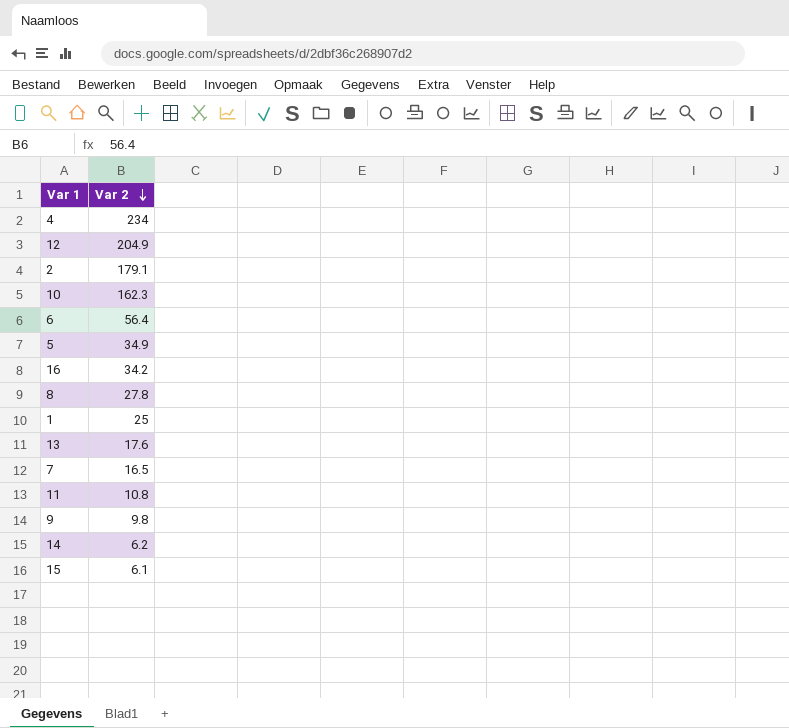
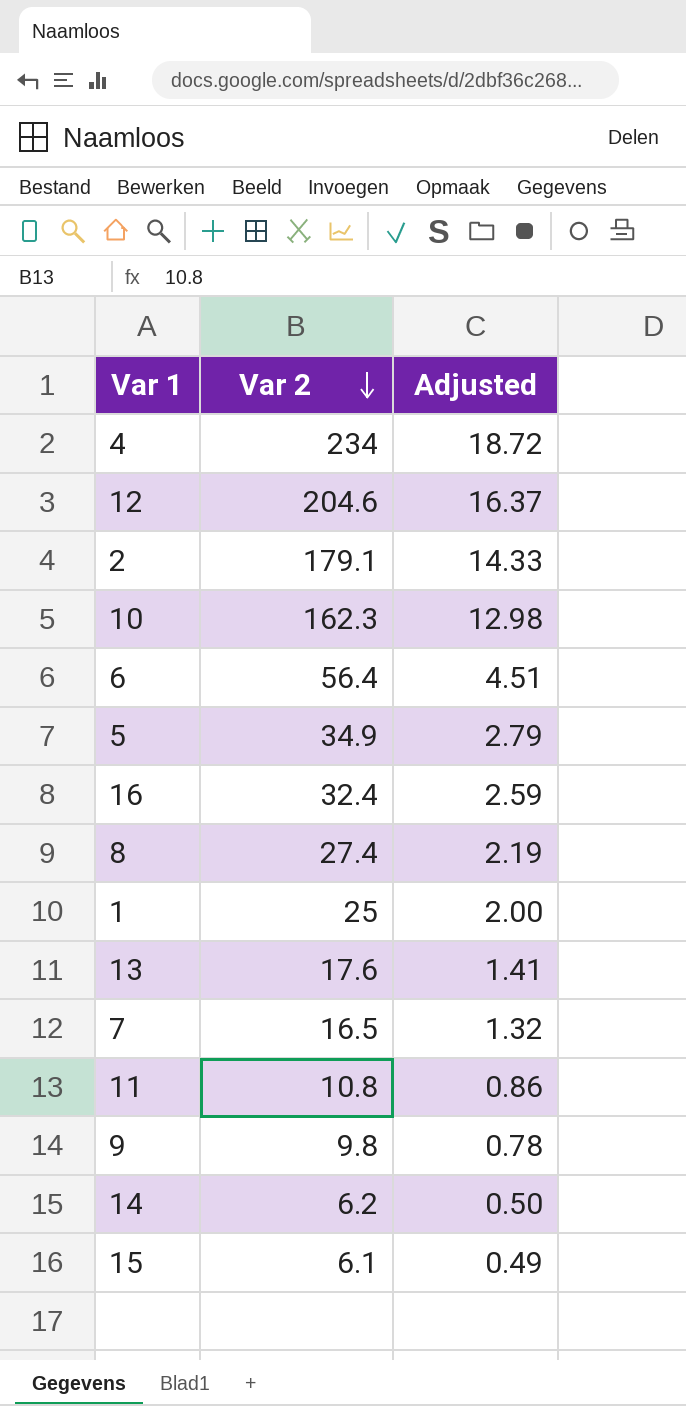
column Adjusted | formula: none -> [Var 2] * 0.08
12 | Var 2: 204.9 -> 204.6
16 | Var 2: 34.2 -> 32.4
8 | Var 2: 27.8 -> 27.4

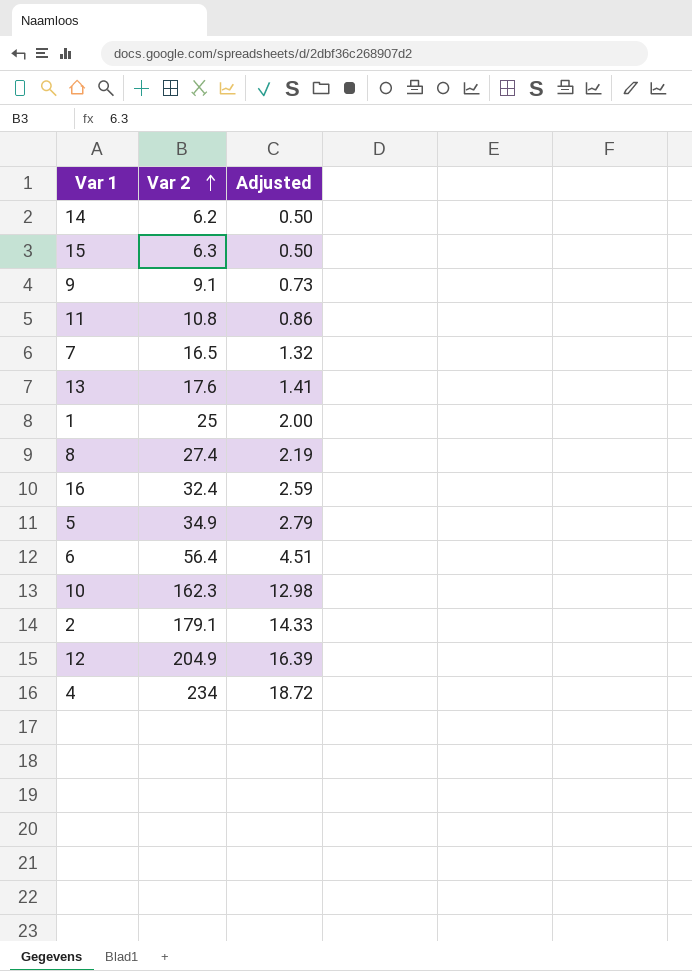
row order: Var 2 descending -> Var 2 ascending
15 | Var 2: 6.1 -> 6.3
15 | Adjusted: 0.49 -> 0.50
9 | Var 2: 9.8 -> 9.1
9 | Adjusted: 0.78 -> 0.73
12 | Var 2: 204.6 -> 204.9
12 | Adjusted: 16.37 -> 16.39

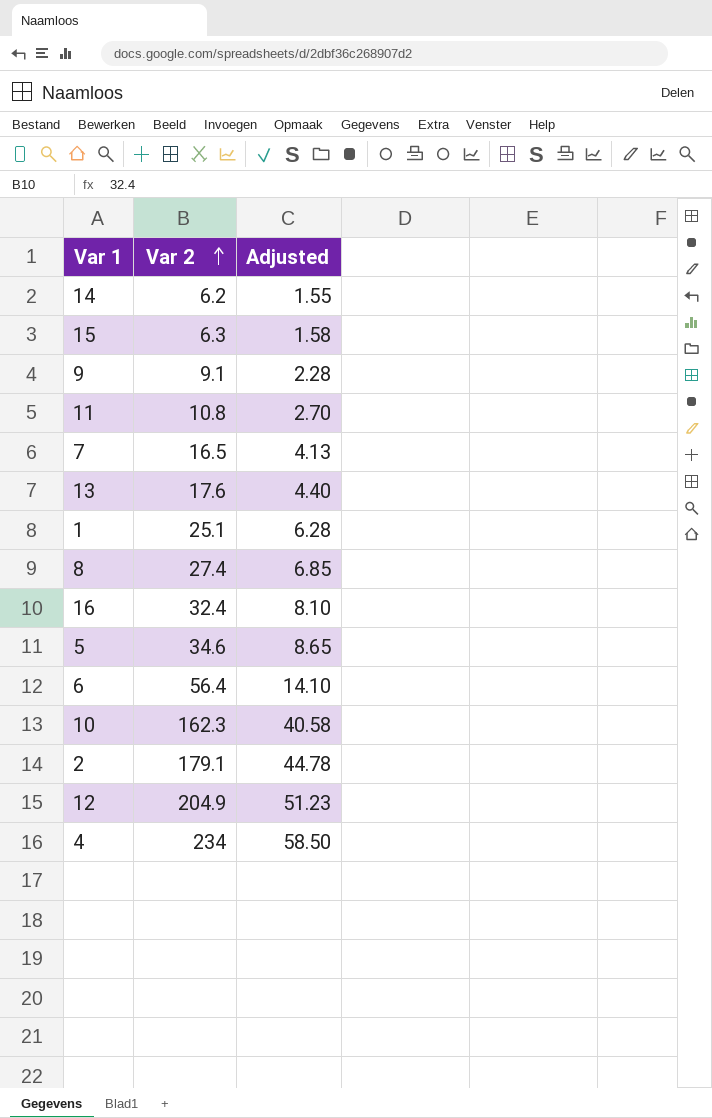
column Adjusted | formula: [Var 2] * 0.08 -> [Var 2] * 0.25
1 | Var 2: 25 -> 25.1
5 | Var 2: 34.9 -> 34.6

